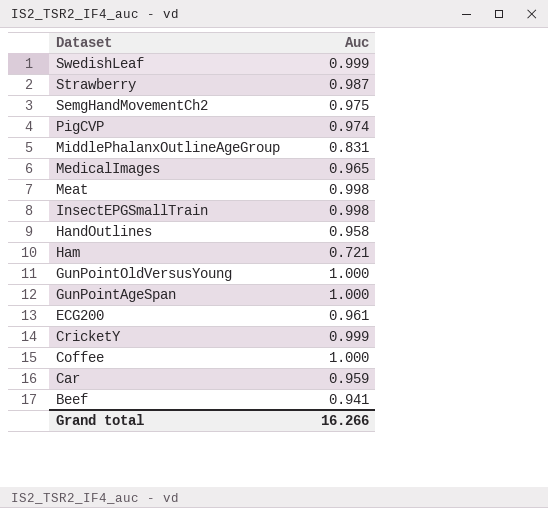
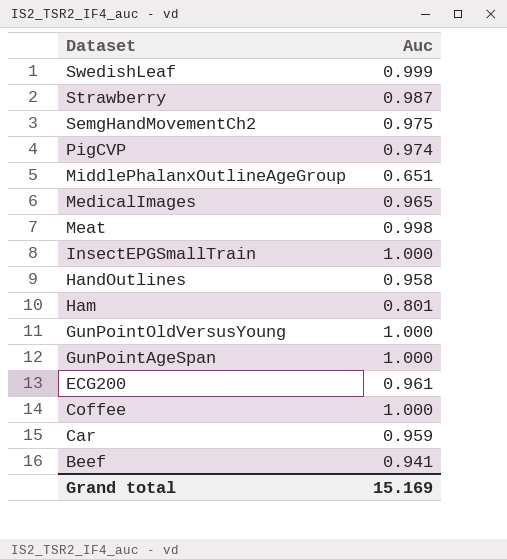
row CricketY: 0.999 -> none
MiddlePhalanxOutlineAgeGroup | Auc: 0.831 -> 0.651
InsectEPGSmallTrain | Auc: 0.998 -> 1.000
Ham | Auc: 0.721 -> 0.801
Grand total | Auc: 16.266 -> 15.169

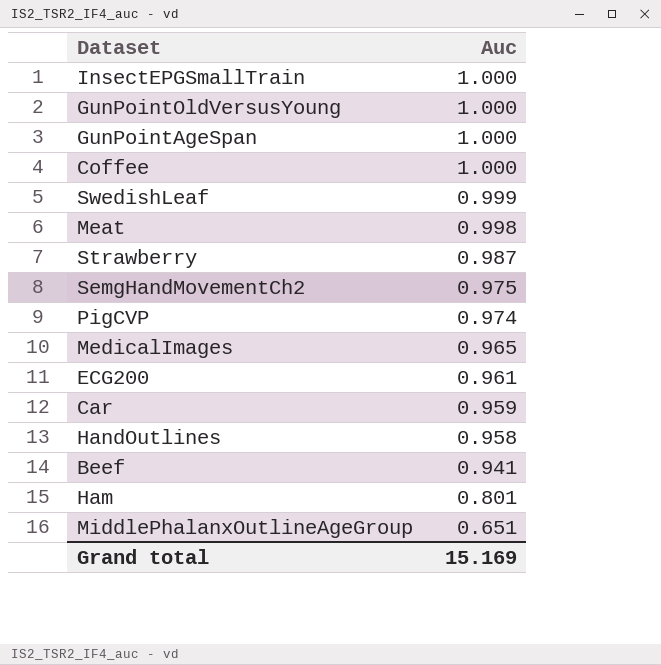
row order: Dataset descending -> Auc descending

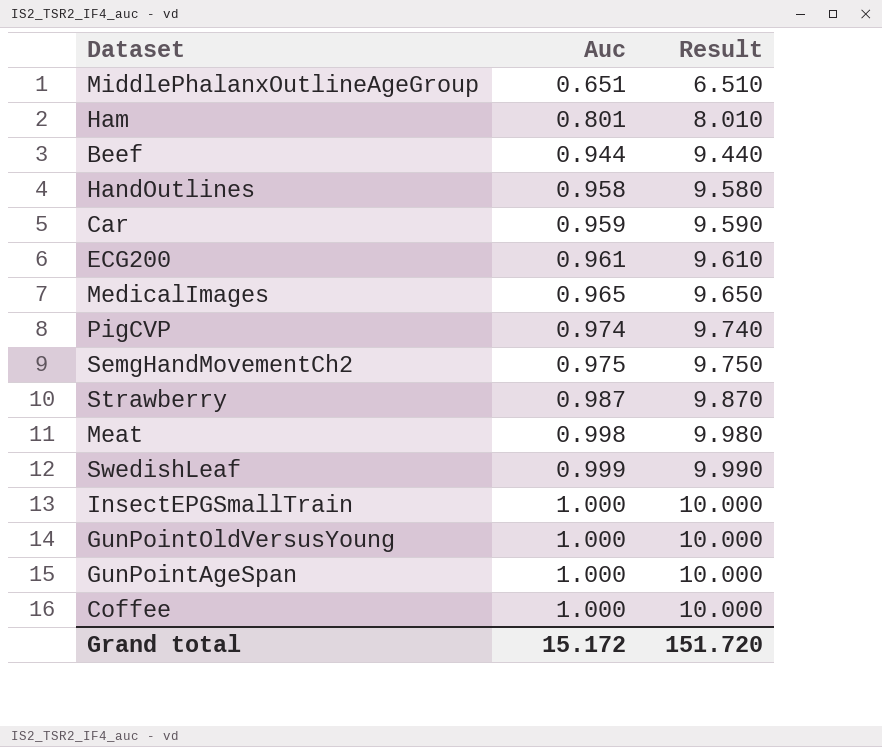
row order: Auc descending -> Auc ascending
column Result | formula: none -> [Auc] * 10
Beef | Auc: 0.941 -> 0.944
Grand total | Auc: 15.169 -> 15.172

